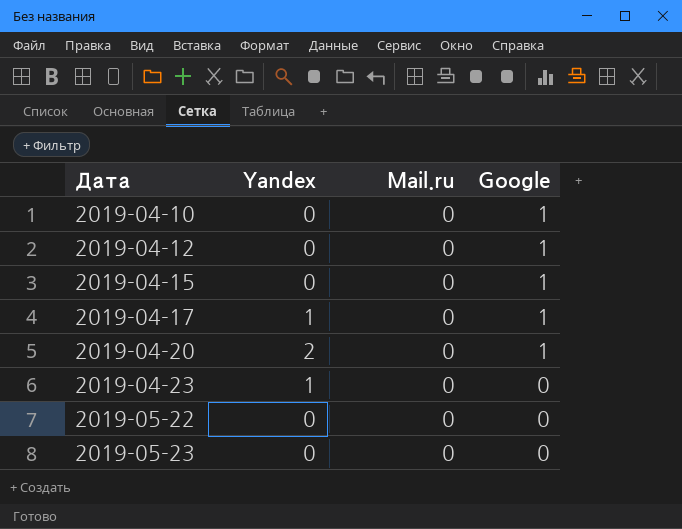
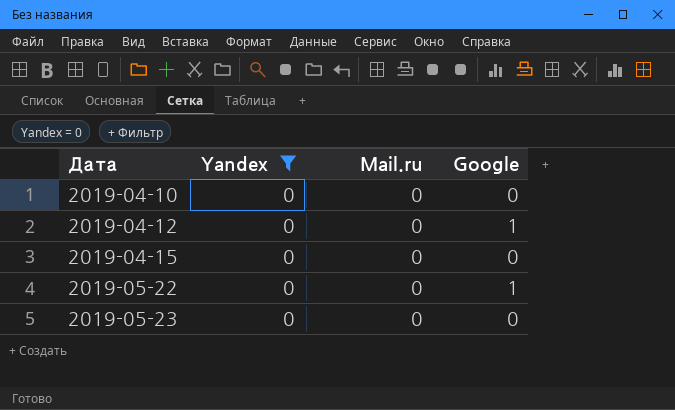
filter: none -> Yandex = 0
2019-04-10 | Google: 1 -> 0
2019-04-15 | Google: 1 -> 0
2019-05-22 | Google: 0 -> 1

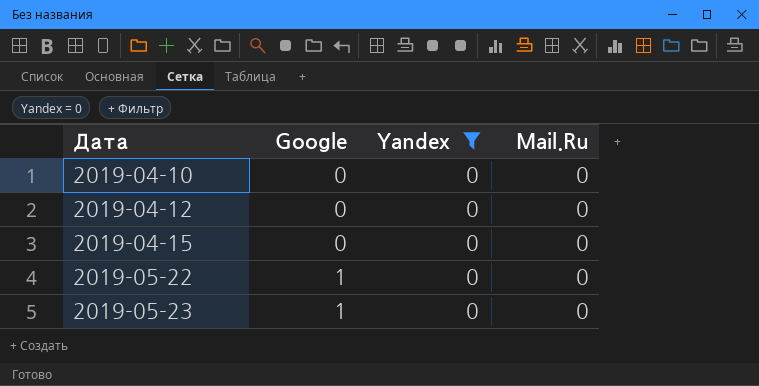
column Google | position: 4 -> 2
column name: Mail.ru -> Mail.Ru
2019-04-12 | Google: 1 -> 0
2019-05-23 | Google: 0 -> 1

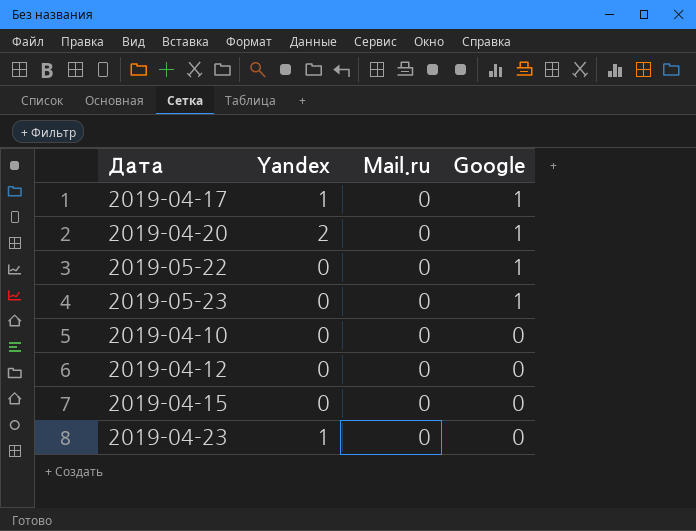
filter: Yandex = 0 -> none
row order: Дата ascending -> Google descending
column name: Mail.Ru -> Mail.ru
column Google | position: 2 -> 4

